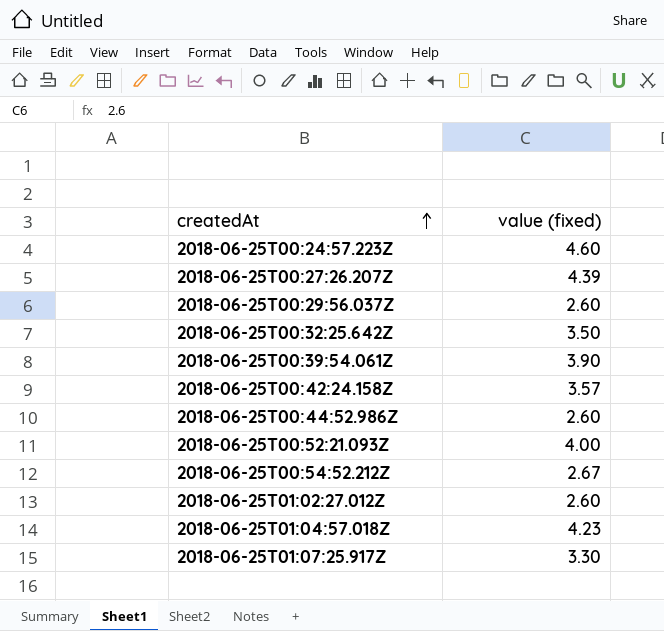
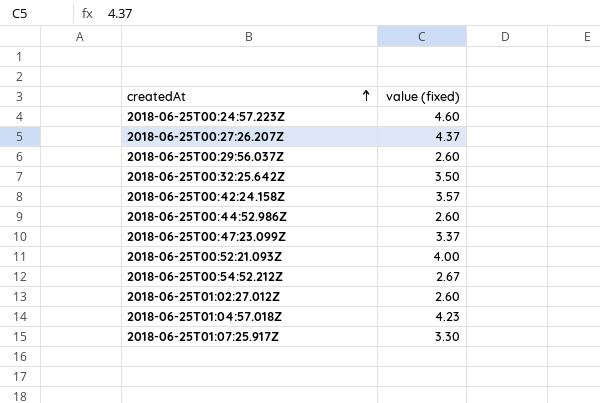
row 2018-06-25T00:39:54.061Z: 3.90 -> none
2018-06-25T00:27:26.207Z | value (fixed): 4.39 -> 4.37
row 2018-06-25T00:47:23.099Z: none -> 3.37

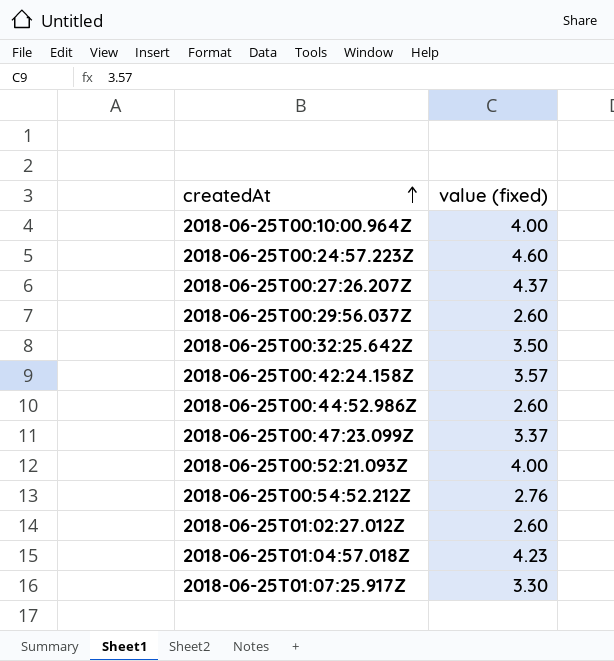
row 2018-06-25T00:10:00.964Z: none -> 4.00
2018-06-25T00:54:52.212Z | value (fixed): 2.67 -> 2.76

